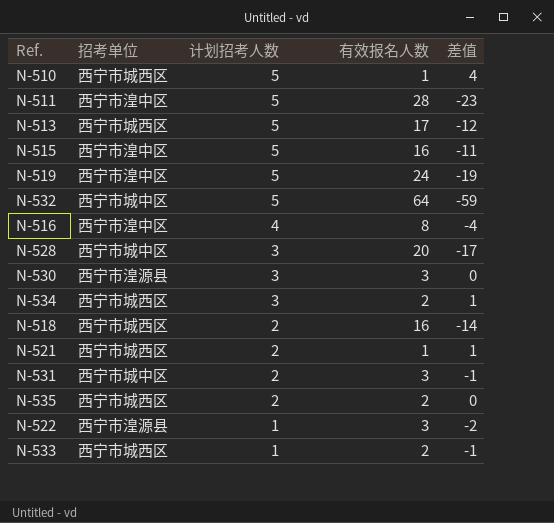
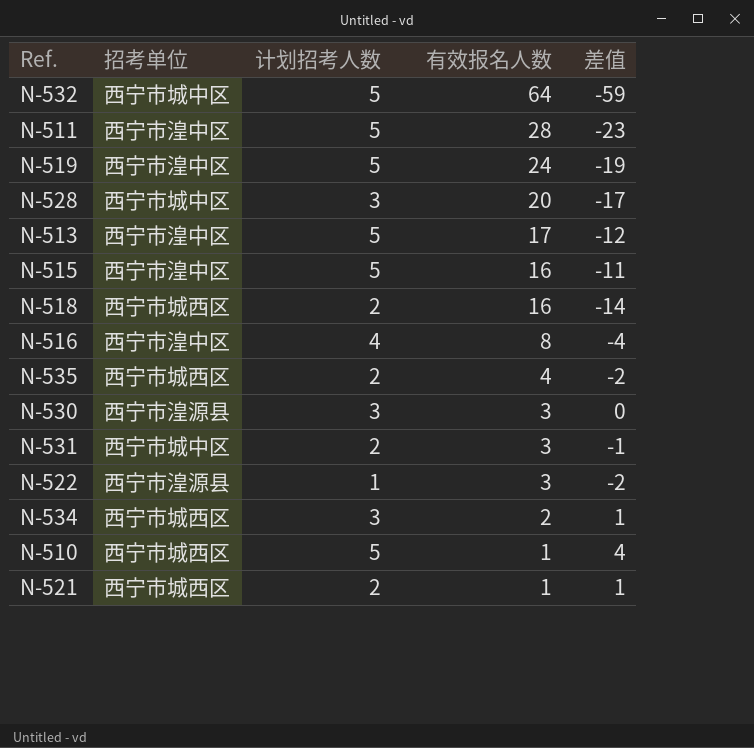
row order: 计划招考人数 descending -> 有效报名人数 descending
row N-533: 西宁市城西区 | 1 | 2 | -1 -> none
N-513 | 招考单位: 西宁市城西区 -> 西宁市湟中区
N-535 | 有效报名人数: 2 -> 4
N-535 | 差值: 0 -> -2

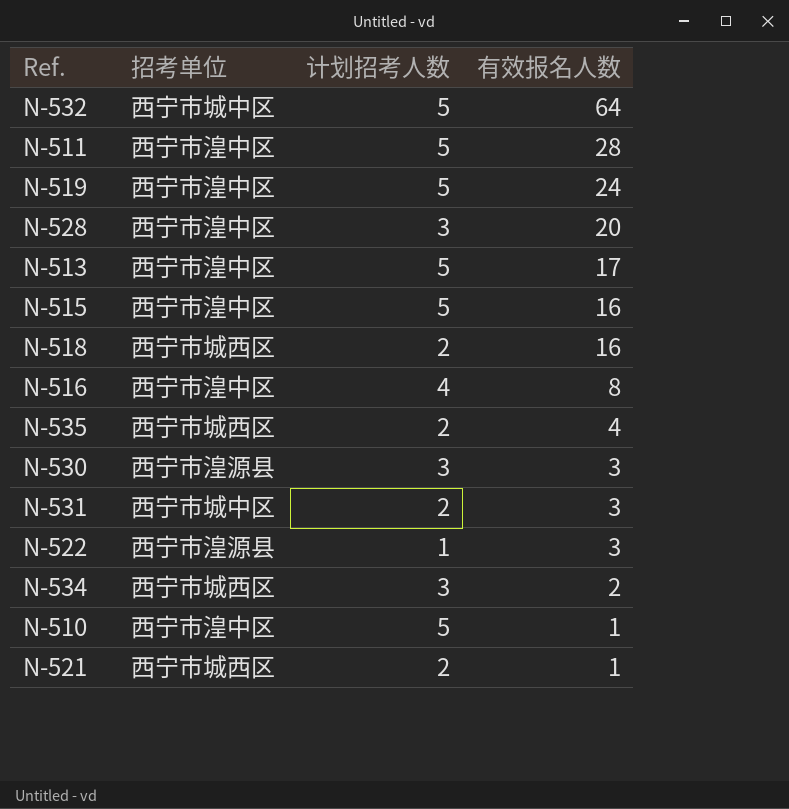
column 差值 | formula: [计划招考人数] - [有效报名人数] -> none
N-528 | 招考单位: 西宁市城中区 -> 西宁市湟中区
N-510 | 招考单位: 西宁市城西区 -> 西宁市湟中区

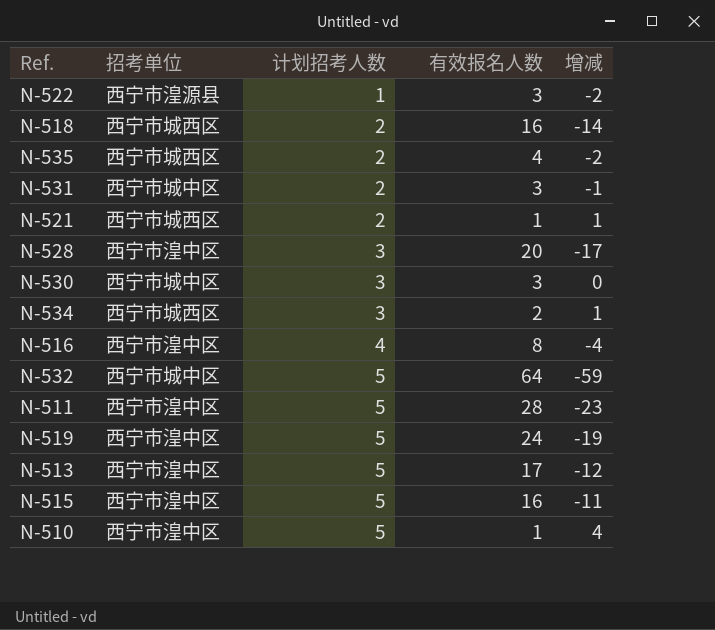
row order: 有效报名人数 descending -> 计划招考人数 ascending
column 增减 | formula: none -> [计划招考人数] - [有效报名人数]
N-530 | 招考单位: 西宁市湟源县 -> 西宁市城中区

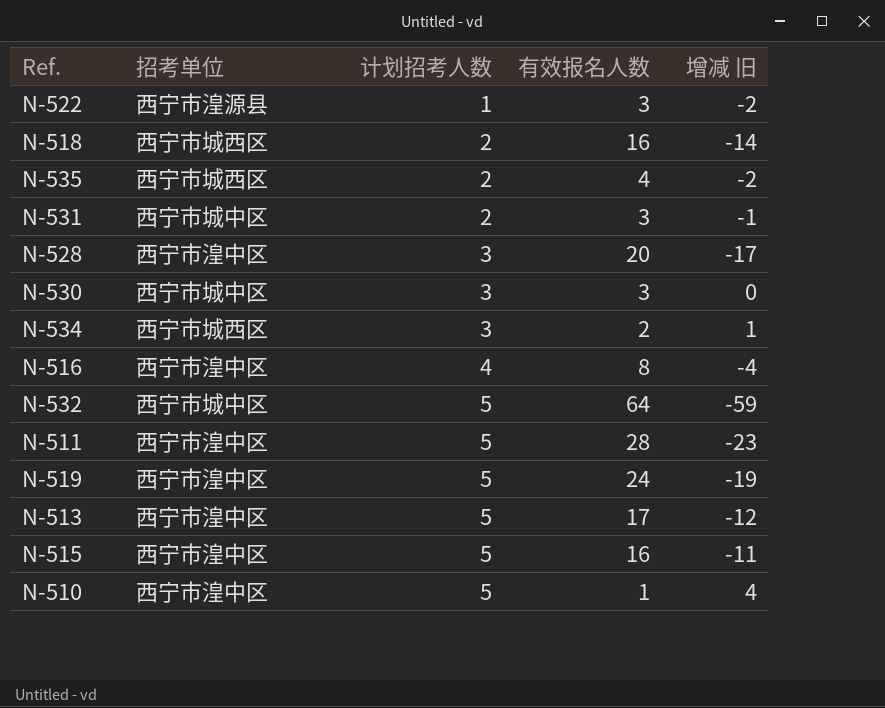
column name: 增减 -> 增减 旧
row N-521: 西宁市城西区 | 2 | 1 | 1 -> none

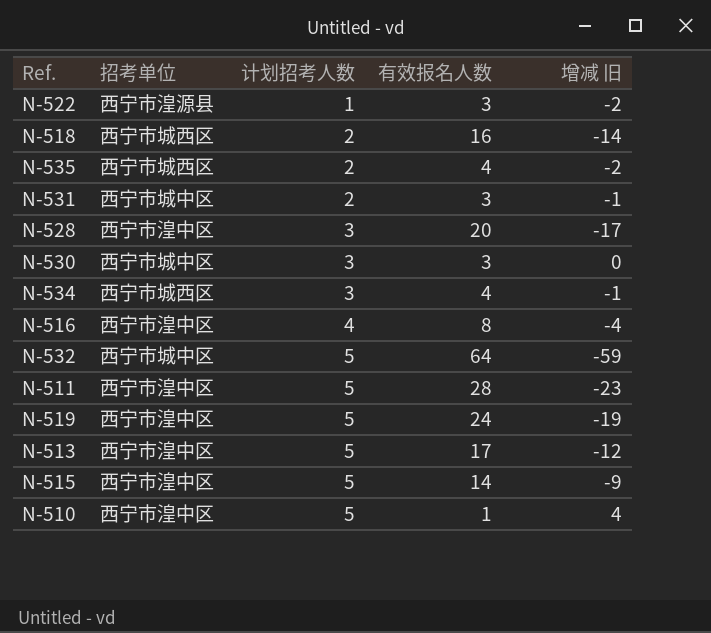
N-534 | 有效报名人数: 2 -> 4
N-534 | 增减 旧: 1 -> -1
N-515 | 有效报名人数: 16 -> 14
N-515 | 增减 旧: -11 -> -9

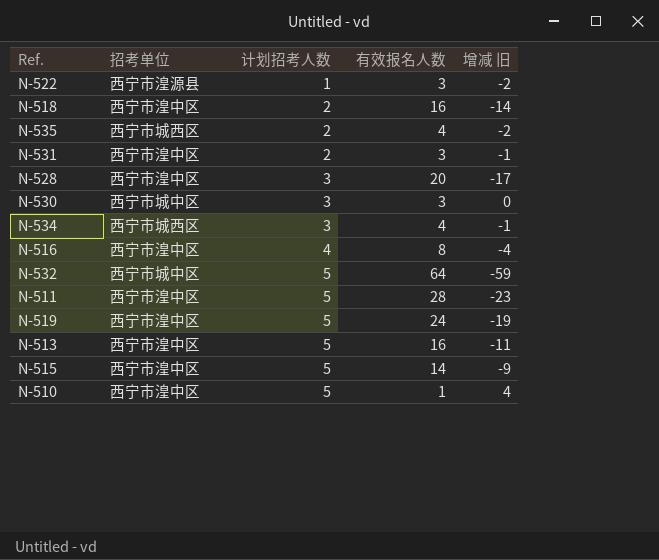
N-518 | 招考单位: 西宁市城西区 -> 西宁市湟中区
N-531 | 招考单位: 西宁市城中区 -> 西宁市湟中区
N-513 | 有效报名人数: 17 -> 16
N-513 | 增减 旧: -12 -> -11

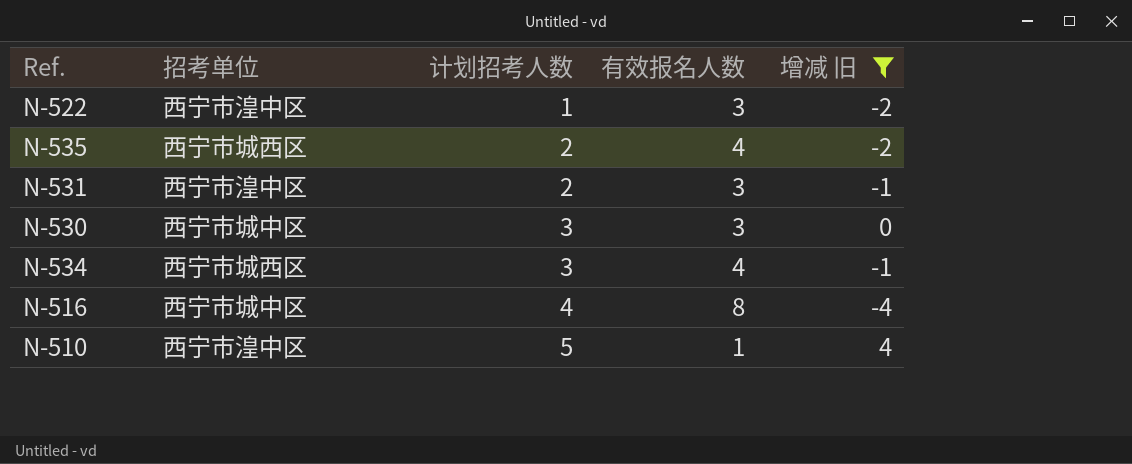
filter: none -> 增减 旧 >= -4
N-522 | 招考单位: 西宁市湟源县 -> 西宁市湟中区
N-516 | 招考单位: 西宁市湟中区 -> 西宁市城中区

